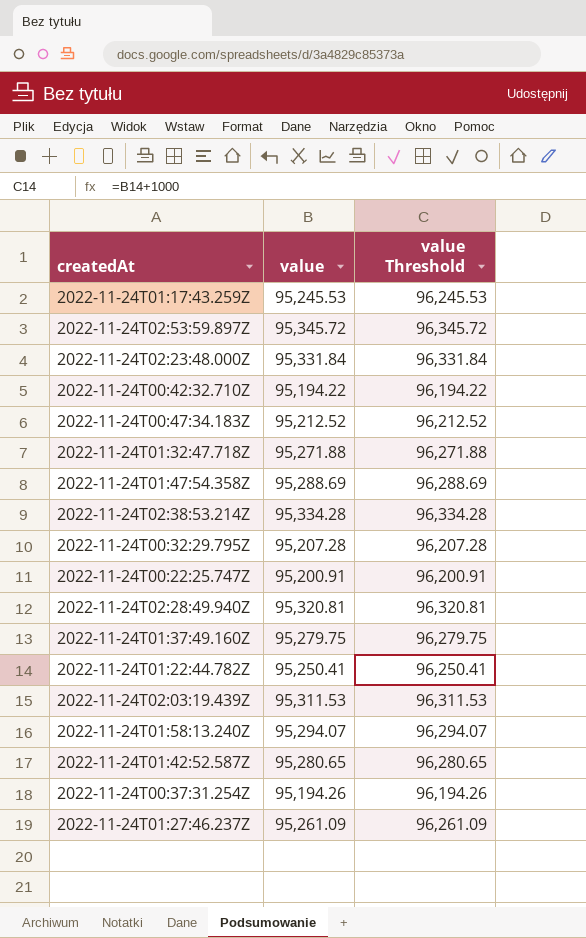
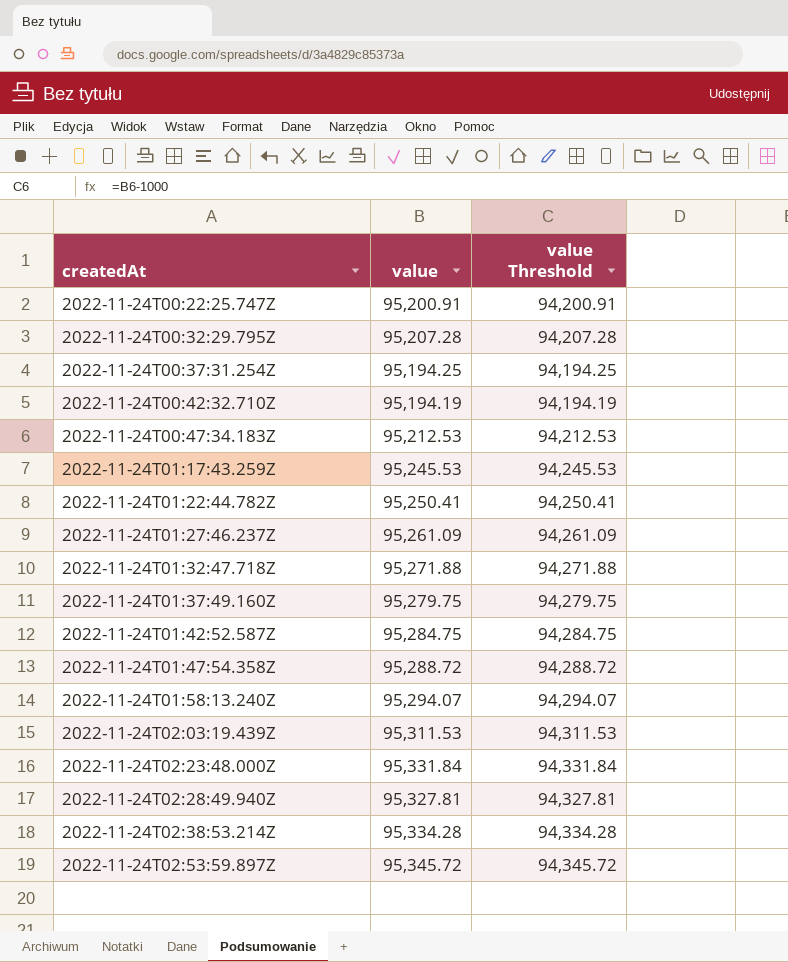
row order: none -> createdAt ascending
column value Threshold | formula: [value] + 1000 -> [value] - 1000
2022-11-24T00:37:31.254Z | value: 95,194.26 -> 95,194.25
2022-11-24T00:42:32.710Z | value: 95,194.22 -> 95,194.19
2022-11-24T00:47:34.183Z | value: 95,212.52 -> 95,212.53
2022-11-24T01:42:52.587Z | value: 95,280.65 -> 95,284.75
2022-11-24T01:47:54.358Z | value: 95,288.69 -> 95,288.72
2022-11-24T02:28:49.940Z | value: 95,320.81 -> 95,327.81

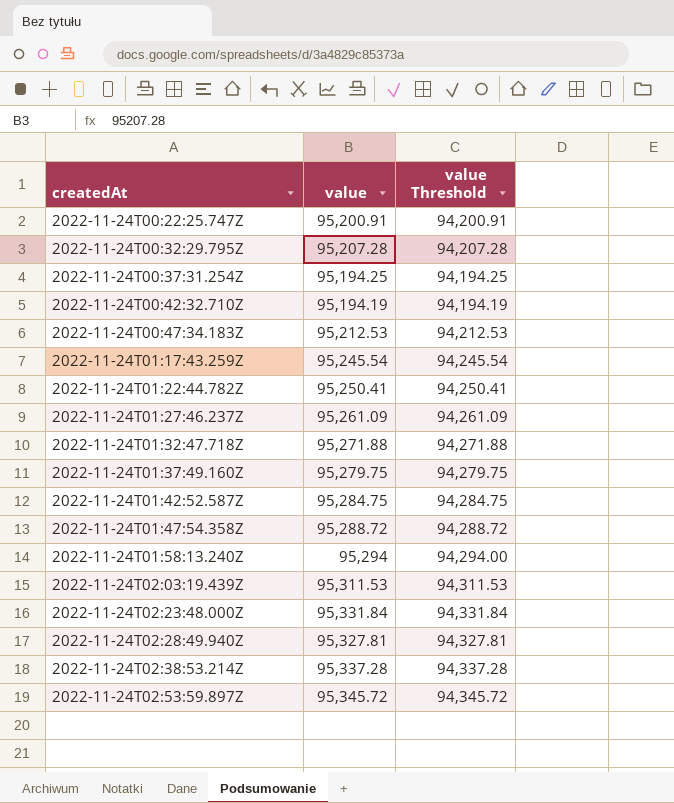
2022-11-24T01:17:43.259Z | value: 95,245.53 -> 95,245.54
2022-11-24T01:17:43.259Z | value Threshold: 94,245.53 -> 94,245.54
2022-11-24T01:58:13.240Z | value: 95,294.07 -> 95,294
2022-11-24T01:58:13.240Z | value Threshold: 94,294.07 -> 94,294.00
2022-11-24T02:38:53.214Z | value: 95,334.28 -> 95,337.28
2022-11-24T02:38:53.214Z | value Threshold: 94,334.28 -> 94,337.28

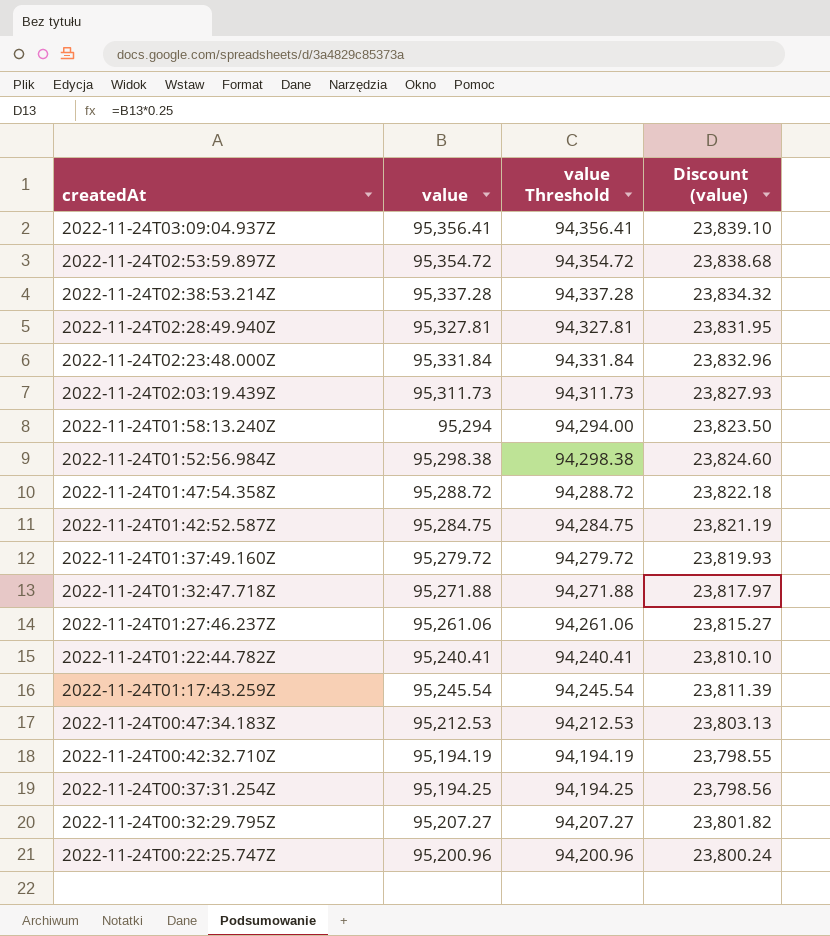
row order: createdAt ascending -> createdAt descending
column Discount (value) | formula: none -> [value] * 0.25
row 2022-11-24T03:09:04.937Z: none -> 95,356.41 | 94,356.41 | 23,839.10
2022-11-24T02:53:59.897Z | value: 95,345.72 -> 95,354.72
2022-11-24T02:53:59.897Z | value Threshold: 94,345.72 -> 94,354.72
2022-11-24T02:03:19.439Z | value: 95,311.53 -> 95,311.73
2022-11-24T02:03:19.439Z | value Threshold: 94,311.53 -> 94,311.73
row 2022-11-24T01:52:56.984Z: none -> 95,298.38 | 94,298.38 | 23,824.60
2022-11-24T01:37:49.160Z | value: 95,279.75 -> 95,279.72
2022-11-24T01:37:49.160Z | value Threshold: 94,279.75 -> 94,279.72
2022-11-24T01:27:46.237Z | value: 95,261.09 -> 95,261.06
2022-11-24T01:27:46.237Z | value Threshold: 94,261.09 -> 94,261.06
2022-11-24T01:22:44.782Z | value: 95,250.41 -> 95,240.41
2022-11-24T01:22:44.782Z | value Threshold: 94,250.41 -> 94,240.41
2022-11-24T00:32:29.795Z | value: 95,207.28 -> 95,207.27
2022-11-24T00:32:29.795Z | value Threshold: 94,207.28 -> 94,207.27
2022-11-24T00:22:25.747Z | value: 95,200.91 -> 95,200.96
2022-11-24T00:22:25.747Z | value Threshold: 94,200.91 -> 94,200.96

